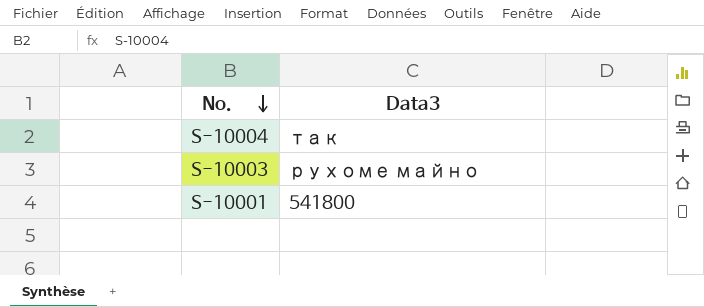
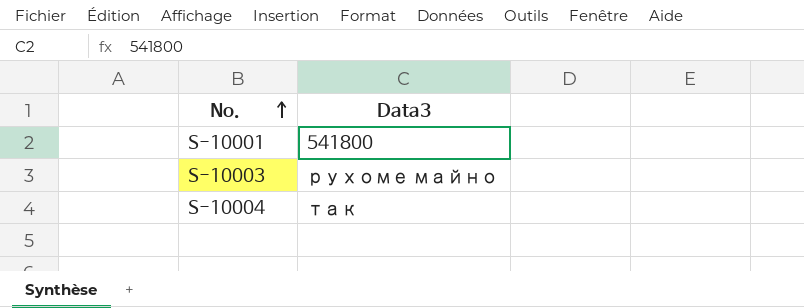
row order: No. descending -> No. ascending

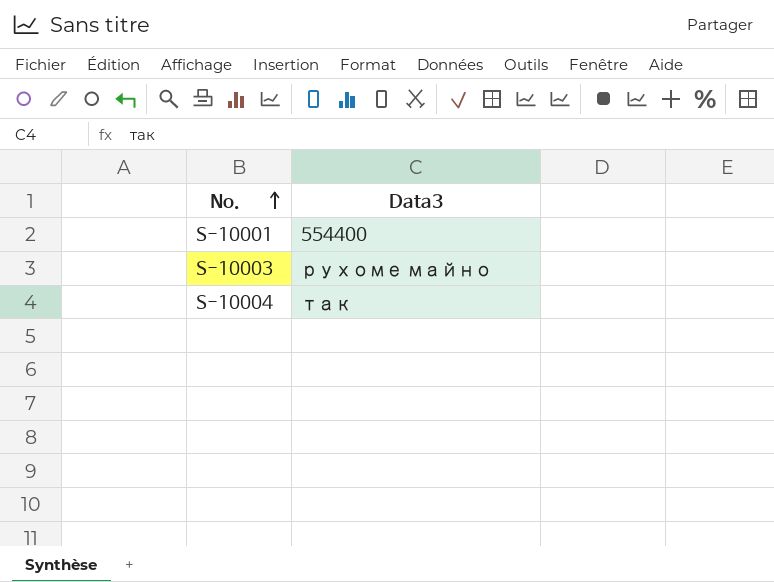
S-10001 | Data3: 541800 -> 554400

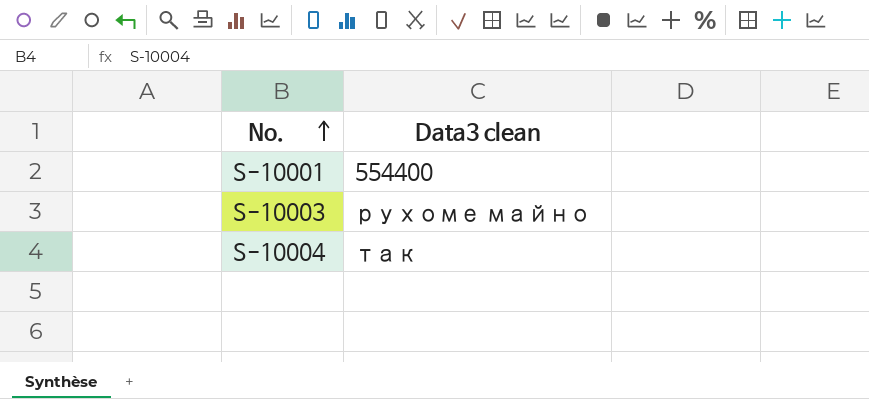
column name: Data3 -> Data3 clean

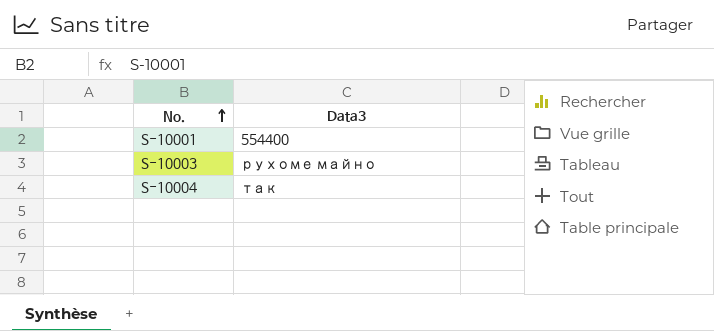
column name: Data3 clean -> Data3

